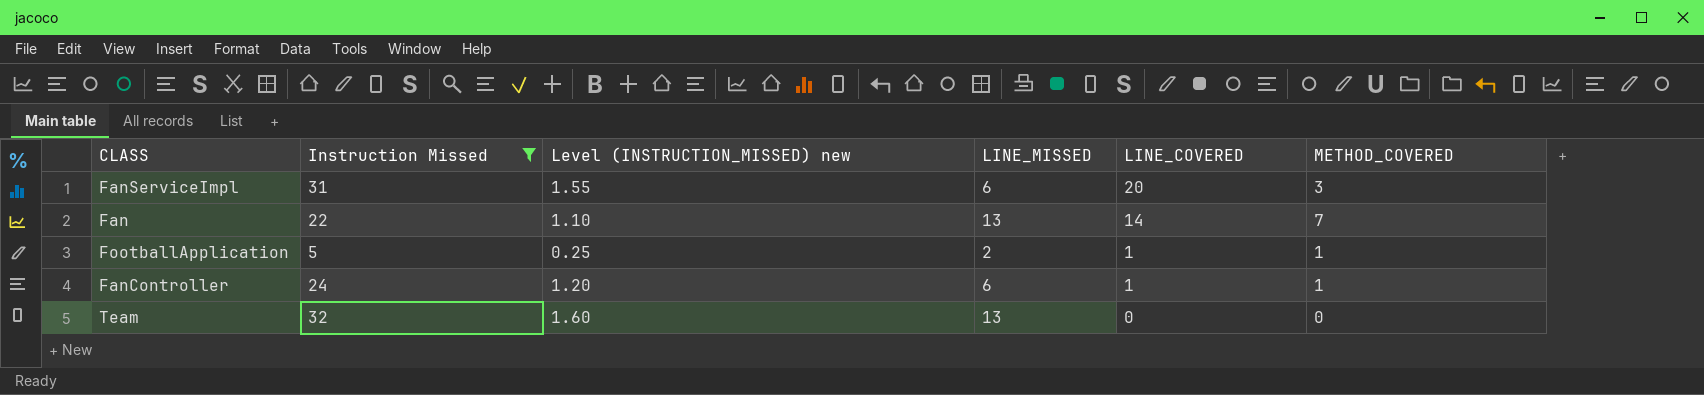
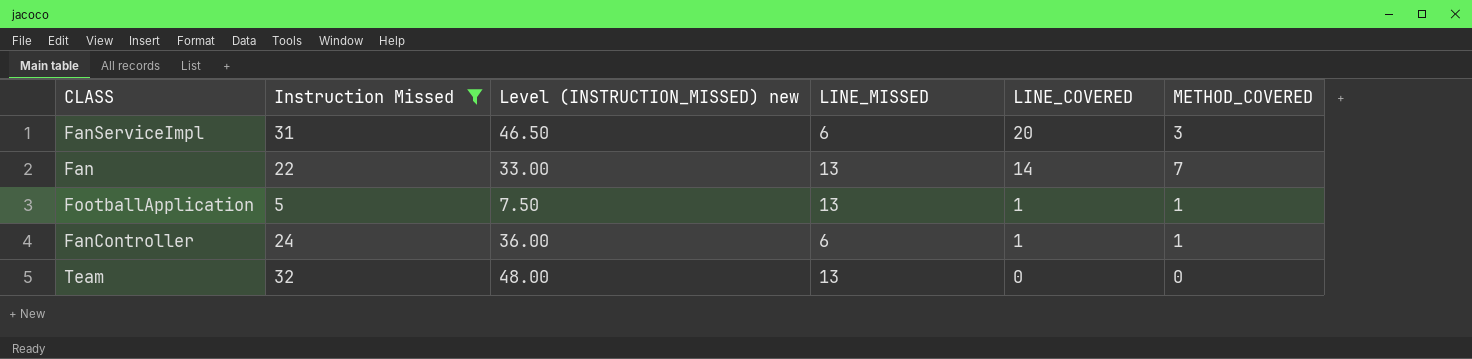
column Level (INSTRUCTION_MISSED) new | formula: [Instruction Missed] * 0.05 -> [Instruction Missed] * 1.5
FootballApplication | LINE_MISSED: 2 -> 13

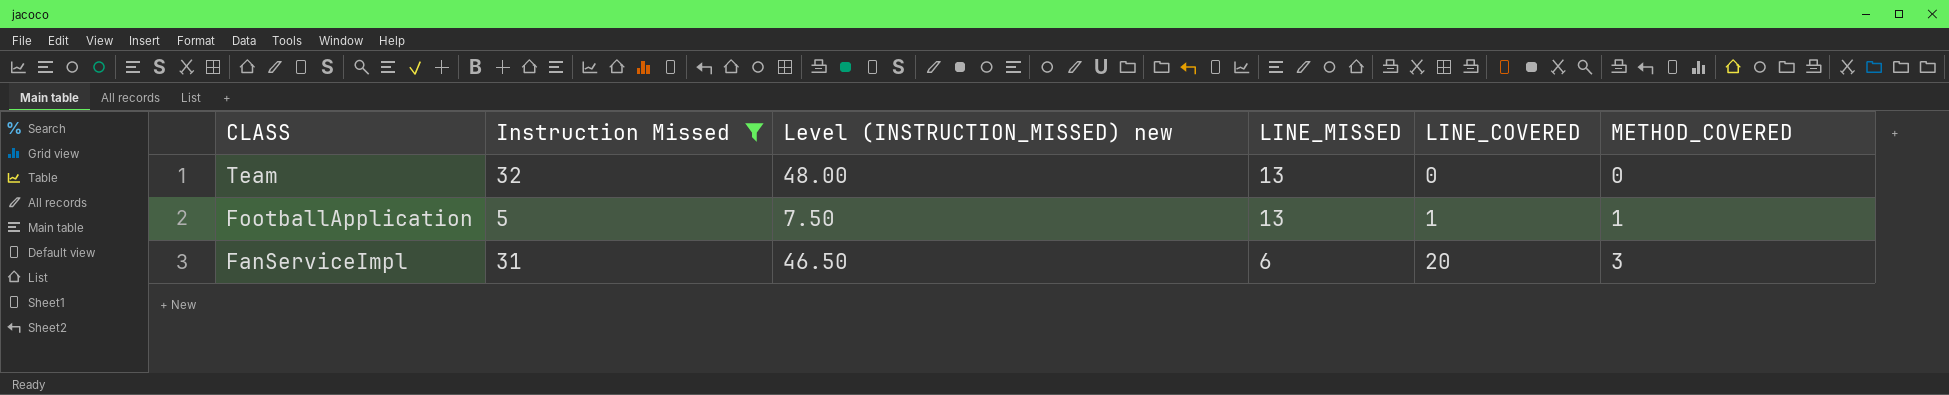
row order: LINE_COVERED descending -> CLASS descending
row Fan: 22 | 33.00 | 13 | 14 | 7 -> none
row FanController: 24 | 36.00 | 6 | 1 | 1 -> none

